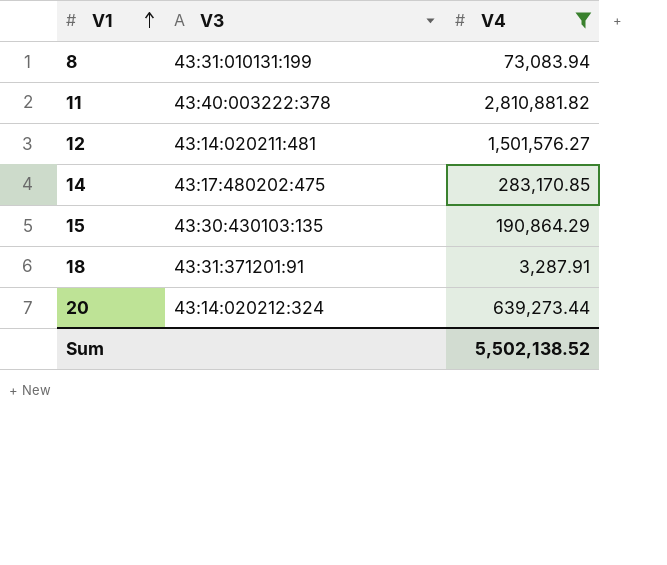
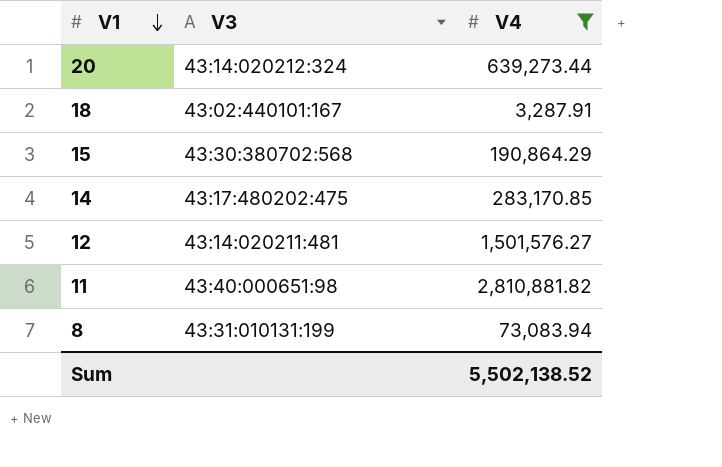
row order: V1 ascending -> V1 descending
18 | V3: 43:31:371201:91 -> 43:02:440101:167
15 | V3: 43:30:430103:135 -> 43:30:380702:568
11 | V3: 43:40:003222:378 -> 43:40:000651:98

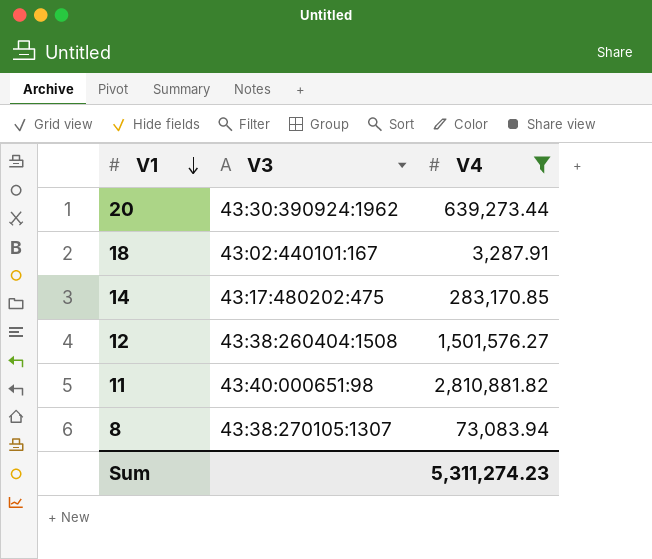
row 15: 43:30:380702:568 | 190,864.29 -> none
20 | V3: 43:14:020212:324 -> 43:30:390924:1962
12 | V3: 43:14:020211:481 -> 43:38:260404:1508
8 | V3: 43:31:010131:199 -> 43:38:270105:1307
Sum | V4: 5,502,138.52 -> 5,311,274.23

